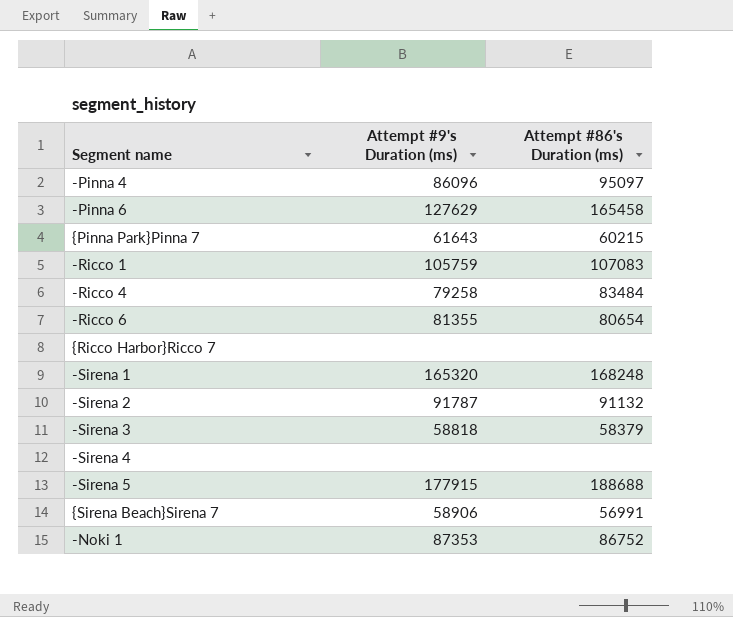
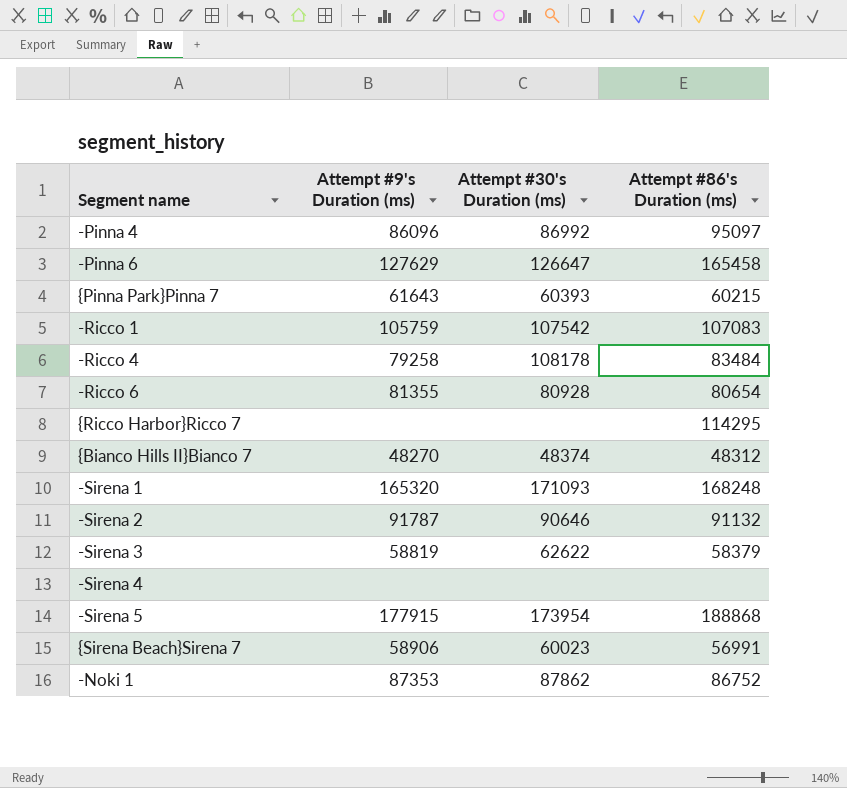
column Attempt #30's Duration (ms) | position: none -> 3
{Ricco Harbor}Ricco 7 | Attempt #86's Duration (ms): none -> 114295
row {Bianco Hills II}Bianco 7: none -> 48270 | 48374 | 48312
-Sirena 3 | Attempt #9's Duration (ms): 58818 -> 58819
-Sirena 5 | Attempt #86's Duration (ms): 188688 -> 188868

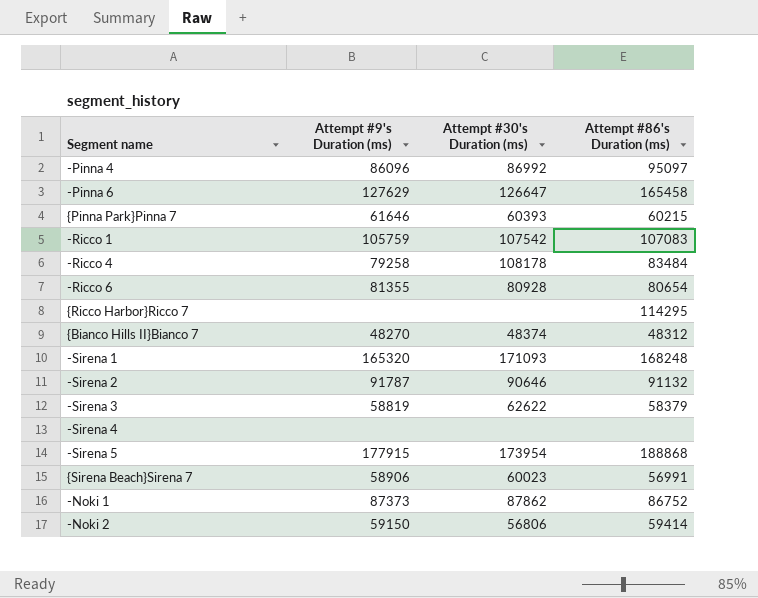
{Pinna Park}Pinna 7 | Attempt #9's Duration (ms): 61643 -> 61646
-Noki 1 | Attempt #9's Duration (ms): 87353 -> 87373
row -Noki 2: none -> 59150 | 56806 | 59414

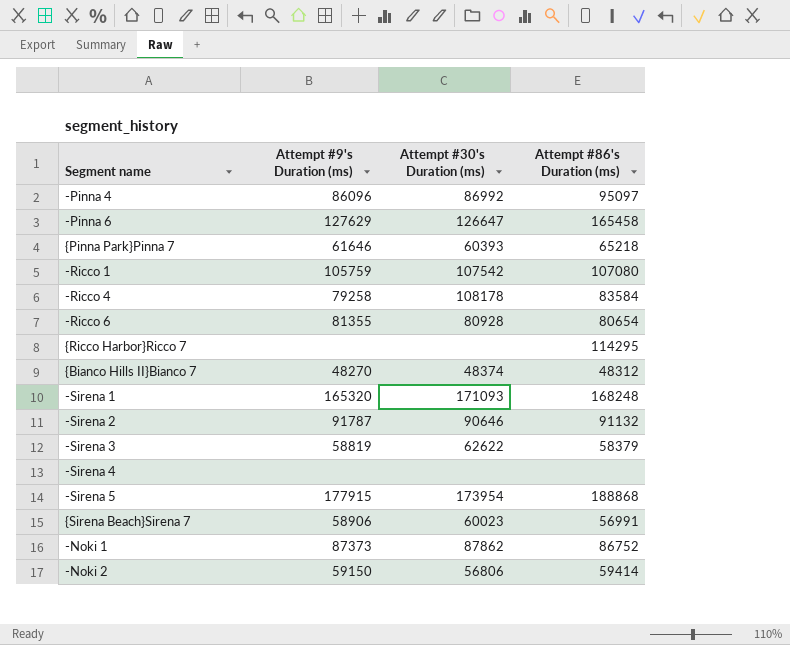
{Pinna Park}Pinna 7 | Attempt #86's Duration (ms): 60215 -> 65218
-Ricco 1 | Attempt #86's Duration (ms): 107083 -> 107080
-Ricco 4 | Attempt #86's Duration (ms): 83484 -> 83584

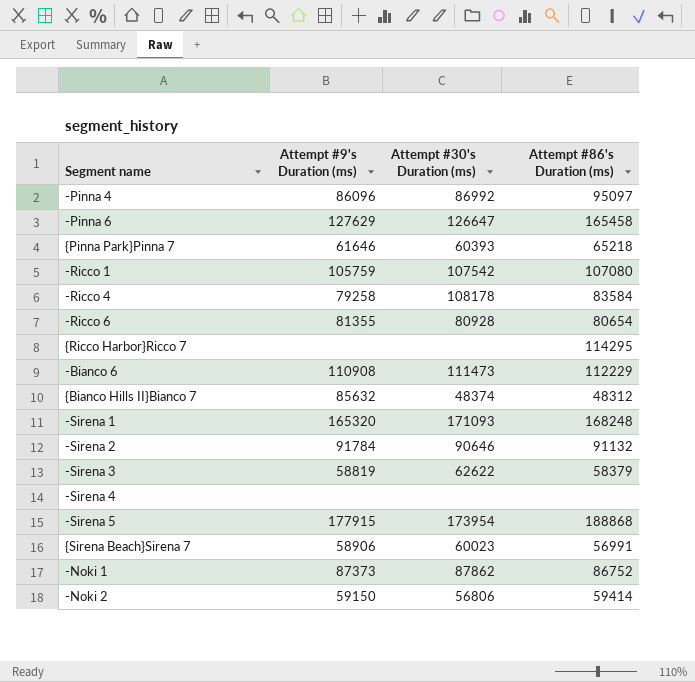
row -Bianco 6: none -> 110908 | 111473 | 112229
{Bianco Hills II}Bianco 7 | Attempt #9's Duration (ms): 48270 -> 85632
-Sirena 2 | Attempt #9's Duration (ms): 91787 -> 91784

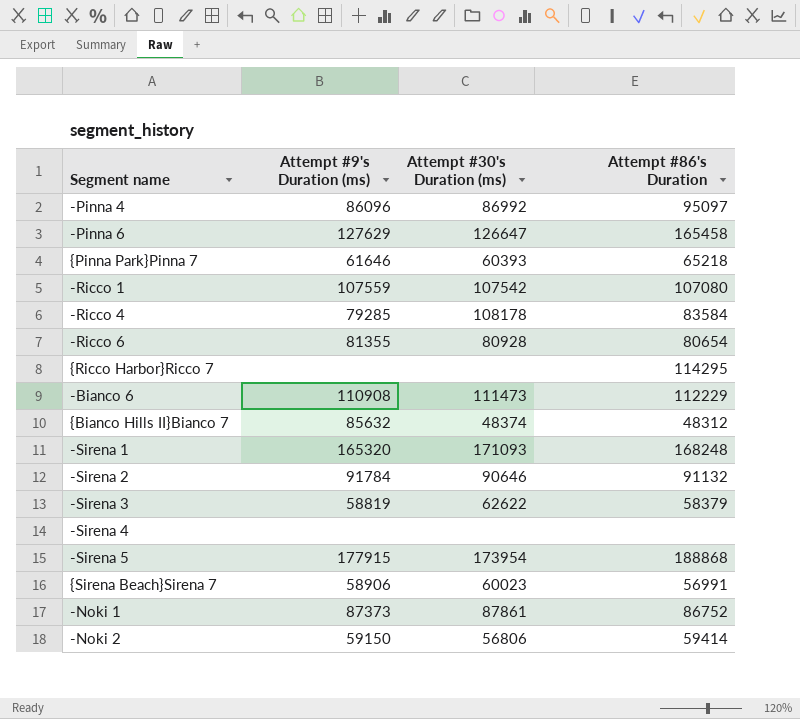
column name: Attempt #86's Duration (ms) -> Attempt #86's Duration
-Ricco 1 | Attempt #9's Duration (ms): 105759 -> 107559
-Ricco 4 | Attempt #9's Duration (ms): 79258 -> 79285
-Noki 1 | Attempt #30's Duration (ms): 87862 -> 87861

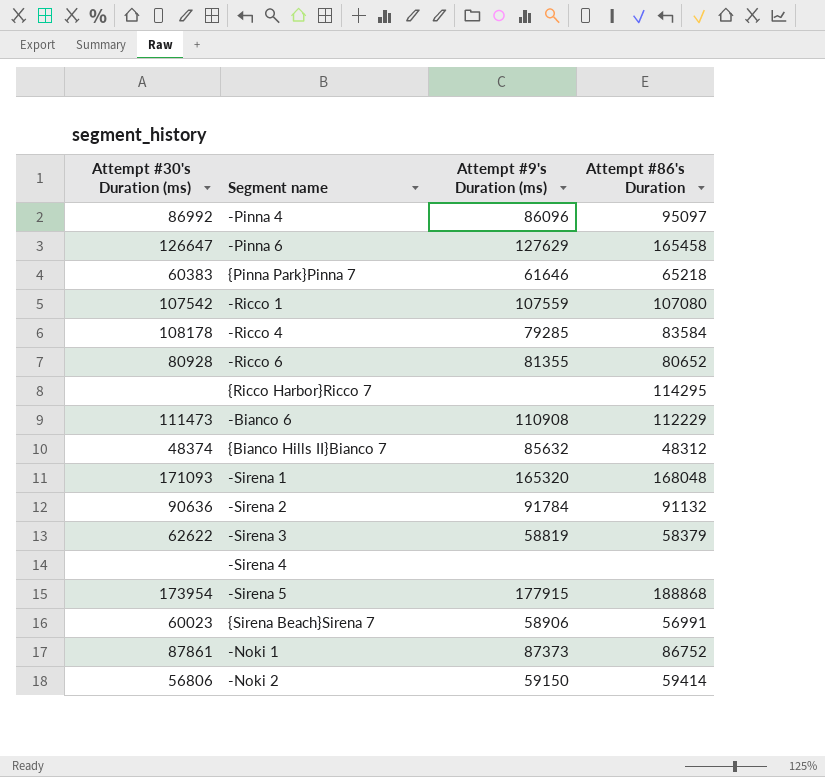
column Attempt #30's Duration (ms) | position: 3 -> 1
{Pinna Park}Pinna 7 | Attempt #30's Duration (ms): 60393 -> 60383
-Ricco 6 | Attempt #86's Duration: 80654 -> 80652
-Sirena 1 | Attempt #86's Duration: 168248 -> 168048
-Sirena 2 | Attempt #30's Duration (ms): 90646 -> 90636

